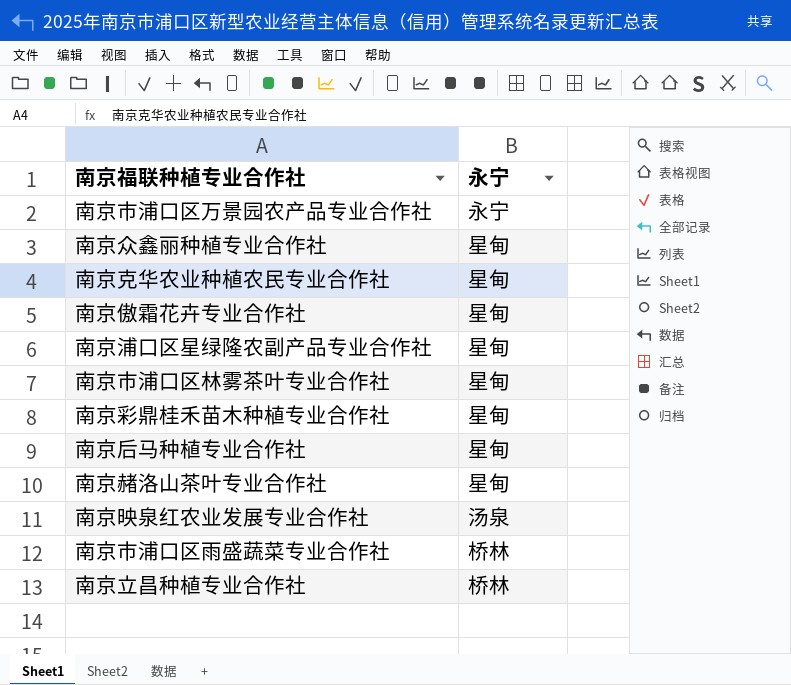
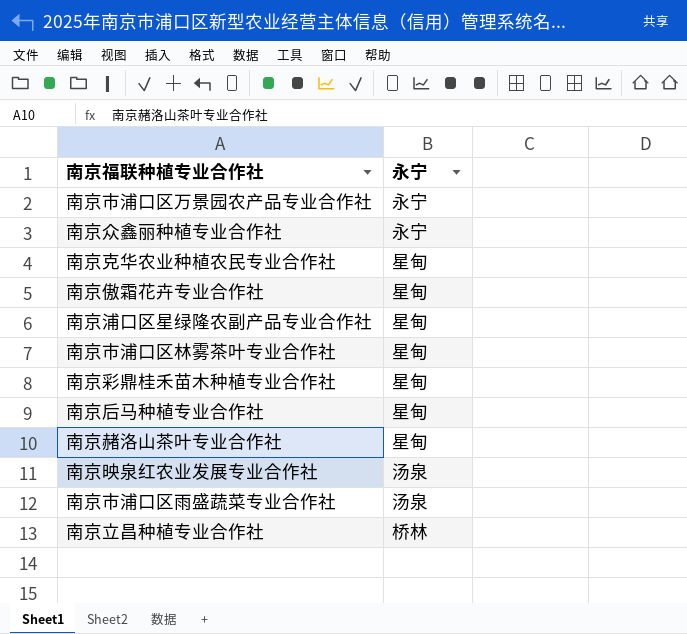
南京众鑫丽种植专业合作社 | 永宁: 星甸 -> 永宁
南京市浦口区雨盛蔬菜专业合作社 | 永宁: 桥林 -> 汤泉

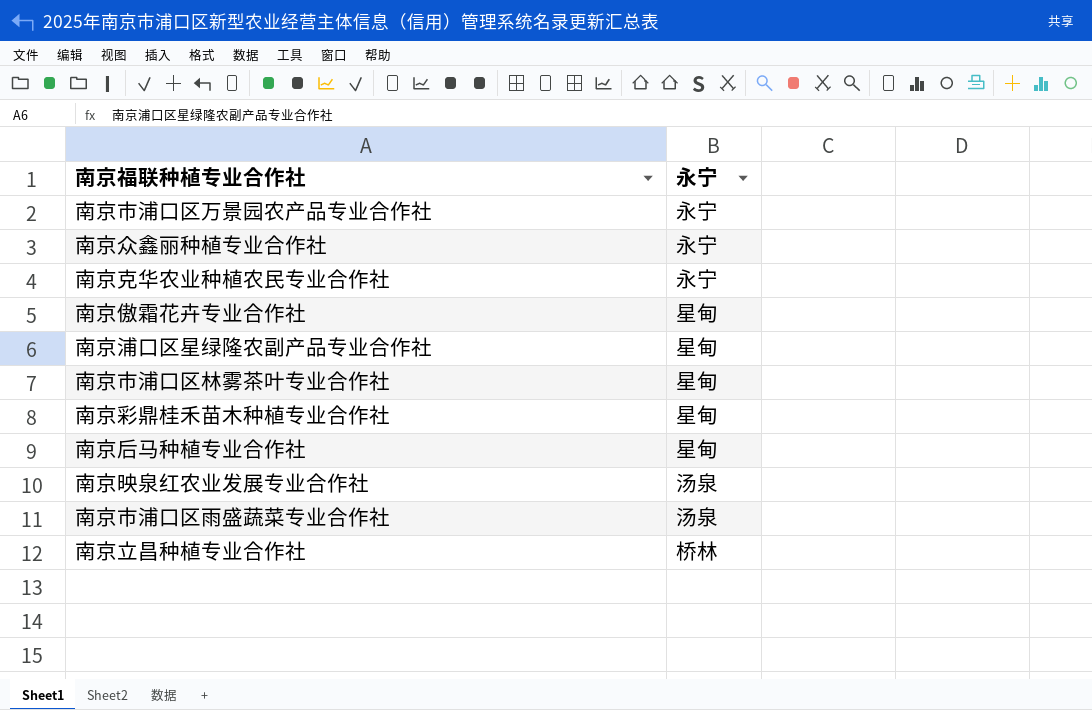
row 南京赭洛山茶叶专业合作社: 星甸 -> none
南京克华农业种植农民专业合作社 | 永宁: 星甸 -> 永宁

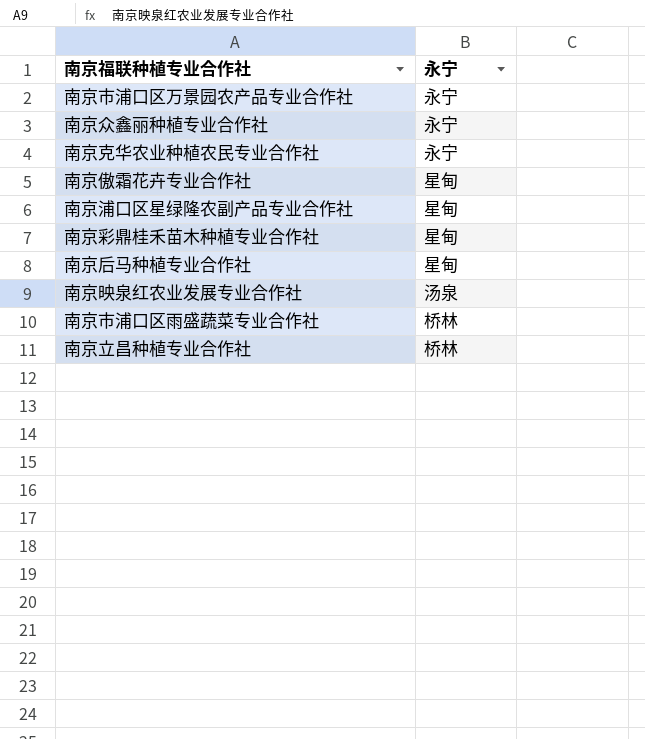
row 南京市浦口区林雾茶叶专业合作社: 星甸 -> none
南京市浦口区雨盛蔬菜专业合作社 | 永宁: 汤泉 -> 桥林

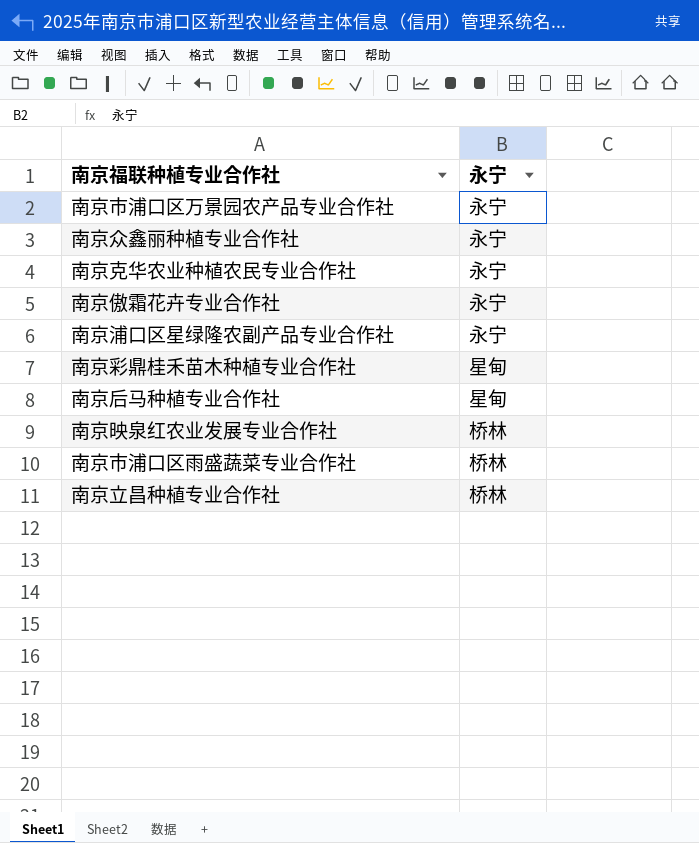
南京傲霜花卉专业合作社 | 永宁: 星甸 -> 永宁
南京浦口区星绿隆农副产品专业合作社 | 永宁: 星甸 -> 永宁
南京映泉红农业发展专业合作社 | 永宁: 汤泉 -> 桥林

